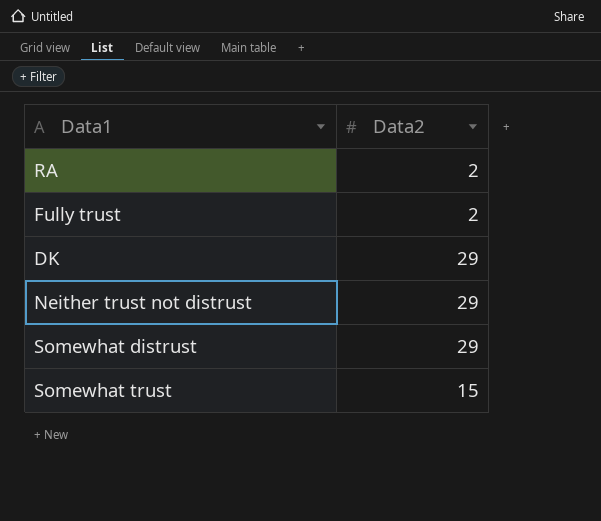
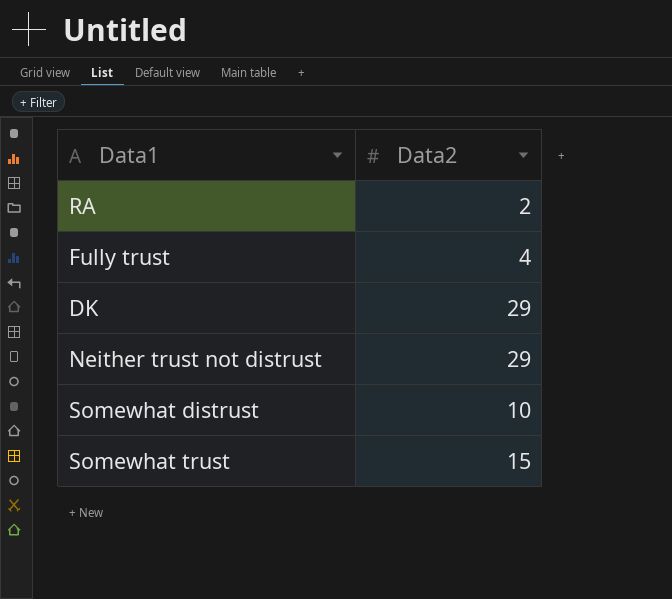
Fully trust | Data2: 2 -> 4
Somewhat distrust | Data2: 29 -> 10

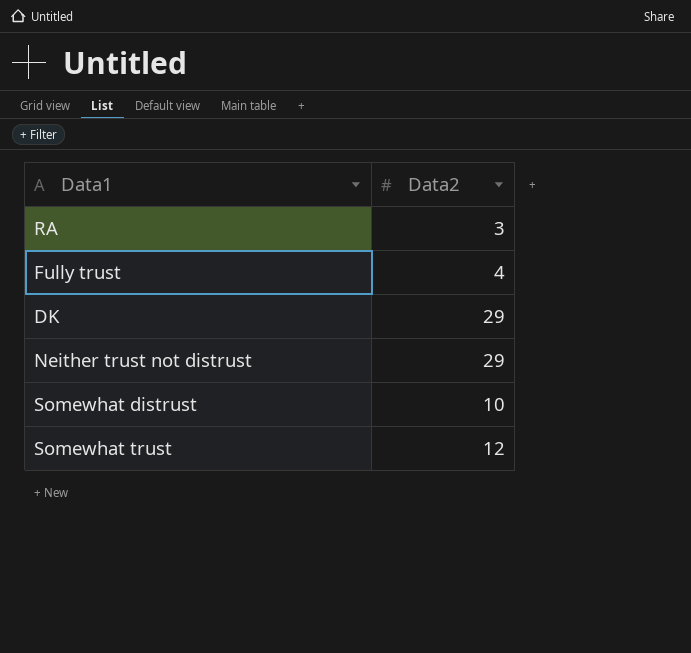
RA | Data2: 2 -> 3
Somewhat trust | Data2: 15 -> 12

